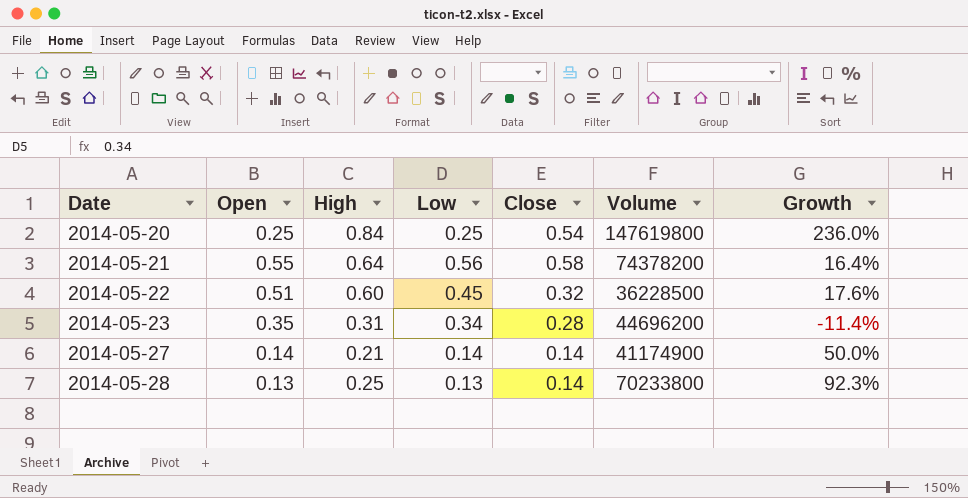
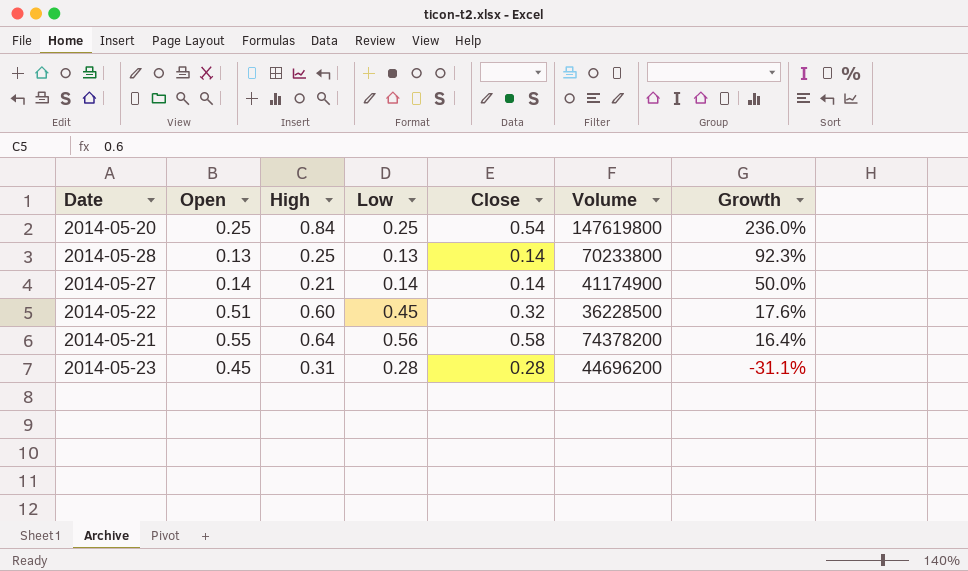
row order: Date ascending -> Growth descending
2014-05-23 | Open: 0.35 -> 0.45
2014-05-23 | Low: 0.34 -> 0.28
2014-05-23 | Growth: -11.4% -> -31.1%

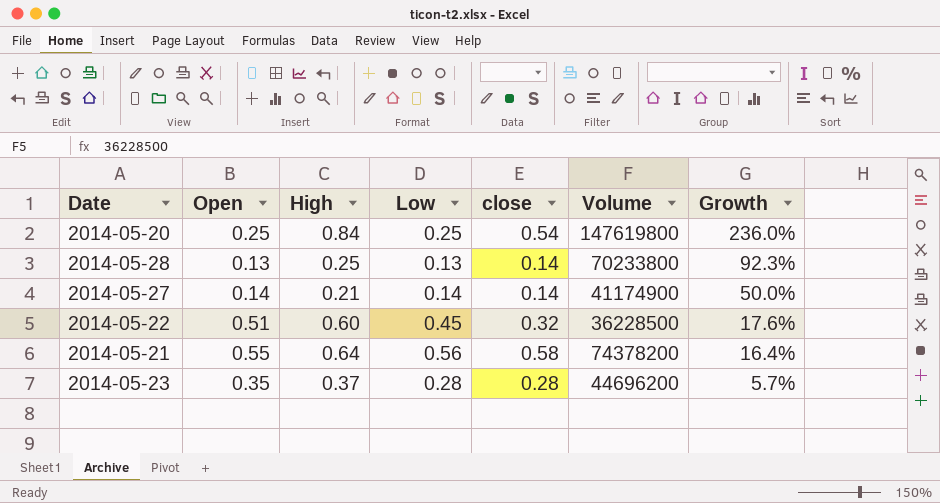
column name: Close -> close
2014-05-23 | Open: 0.45 -> 0.35
2014-05-23 | High: 0.31 -> 0.37
2014-05-23 | Growth: -31.1% -> 5.7%

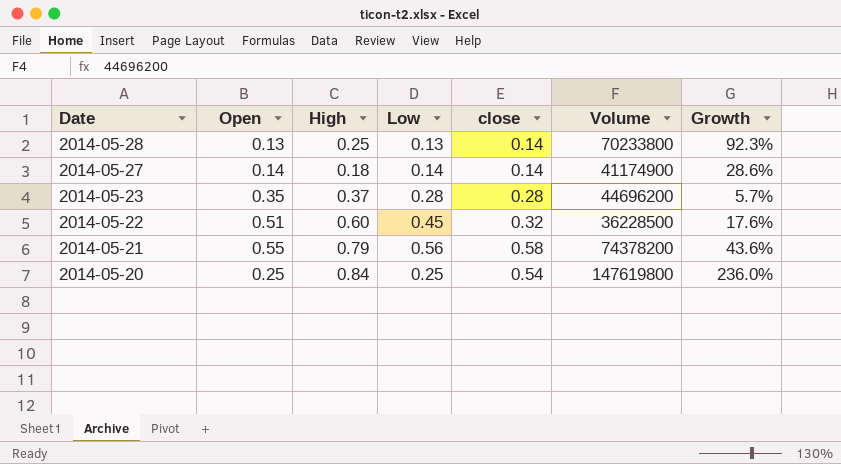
row order: Growth descending -> Date descending
2014-05-27 | High: 0.21 -> 0.18
2014-05-27 | Growth: 50.0% -> 28.6%
2014-05-21 | High: 0.64 -> 0.79
2014-05-21 | Growth: 16.4% -> 43.6%

